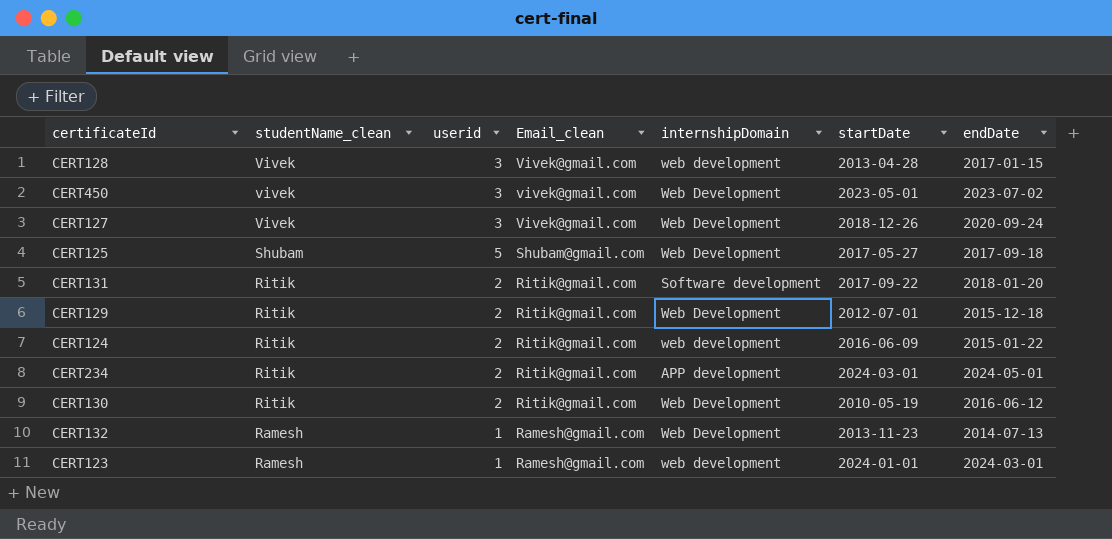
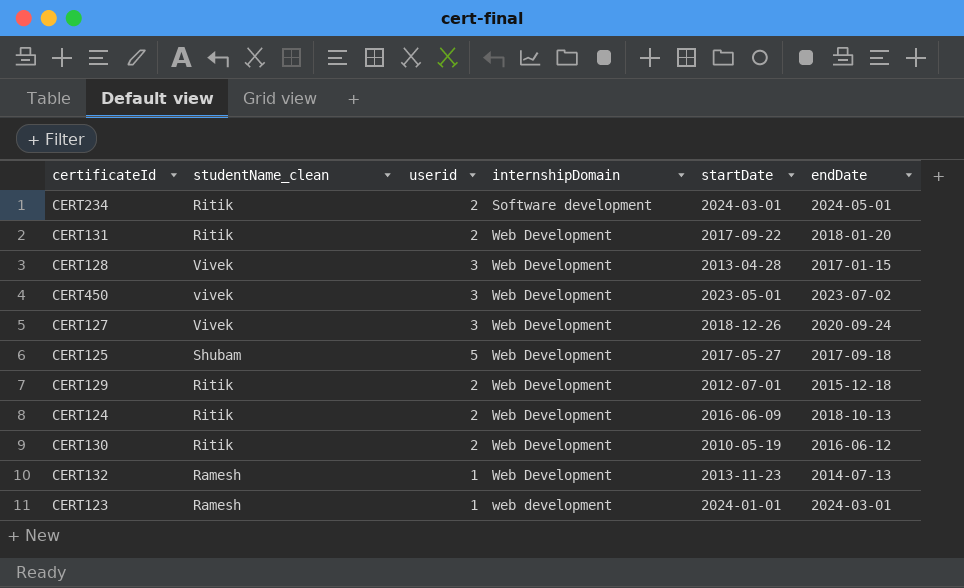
row order: studentName_clean descending -> internshipDomain ascending
column Email_clean | position: 4 -> none
CERT234 | internshipDomain: APP development -> Software development
CERT131 | internshipDomain: Software development -> Web Development
CERT128 | internshipDomain: web development -> Web Development
CERT124 | internshipDomain: web development -> Web Development
CERT124 | endDate: 2015-01-22 -> 2018-10-13

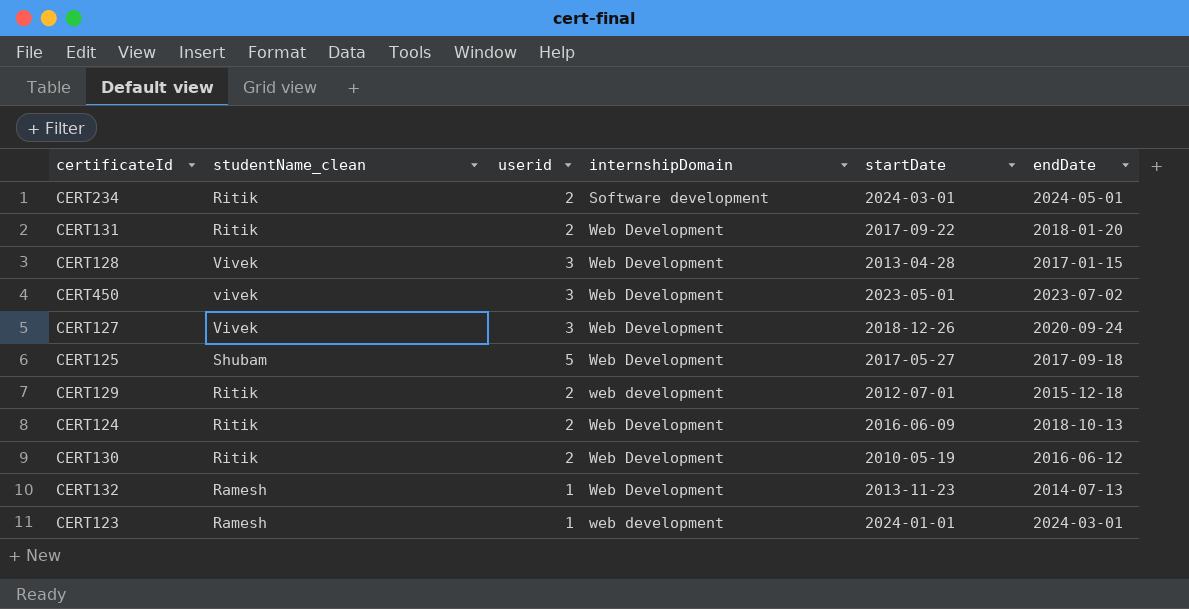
CERT129 | internshipDomain: Web Development -> web development

